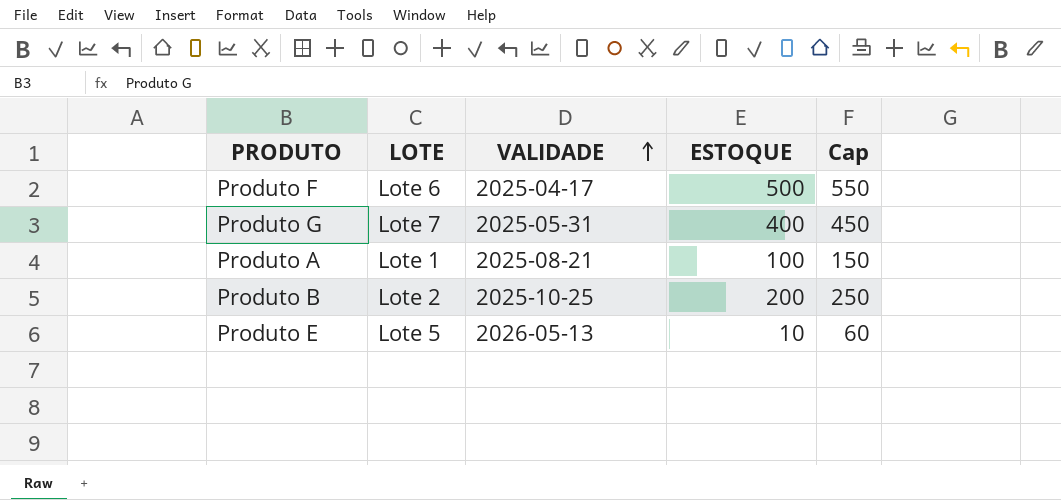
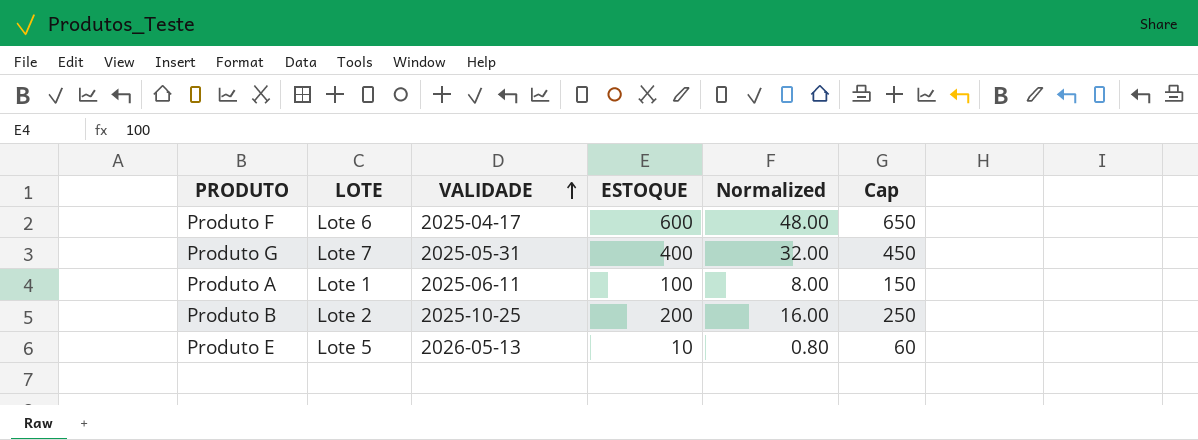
column Normalized | formula: none -> [ESTOQUE] * 0.08
Produto F | ESTOQUE: 500 -> 600
Produto F | Cap: 550 -> 650
Produto A | VALIDADE: 2025-08-21 -> 2025-06-11

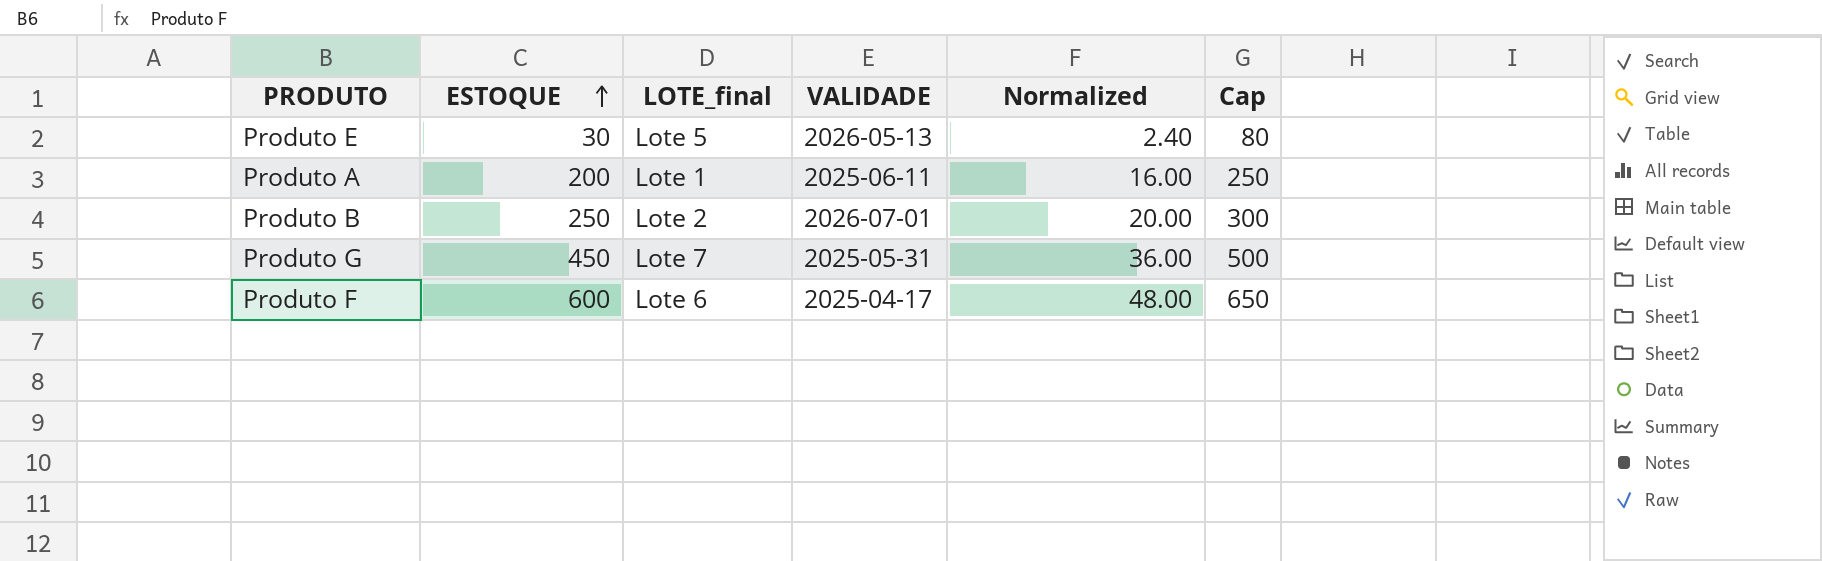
row order: VALIDADE ascending -> ESTOQUE ascending
column ESTOQUE | position: 4 -> 2
column name: LOTE -> LOTE_final
Produto E | ESTOQUE: 10 -> 30
Produto E | Normalized: 0.80 -> 2.40
Produto E | Cap: 60 -> 80
Produto A | ESTOQUE: 100 -> 200
Produto A | Normalized: 8.00 -> 16.00
Produto A | Cap: 150 -> 250
Produto B | ESTOQUE: 200 -> 250
Produto B | VALIDADE: 2025-10-25 -> 2026-07-01
Produto B | Normalized: 16.00 -> 20.00
Produto B | Cap: 250 -> 300
Produto G | ESTOQUE: 400 -> 450
Produto G | Normalized: 32.00 -> 36.00
Produto G | Cap: 450 -> 500

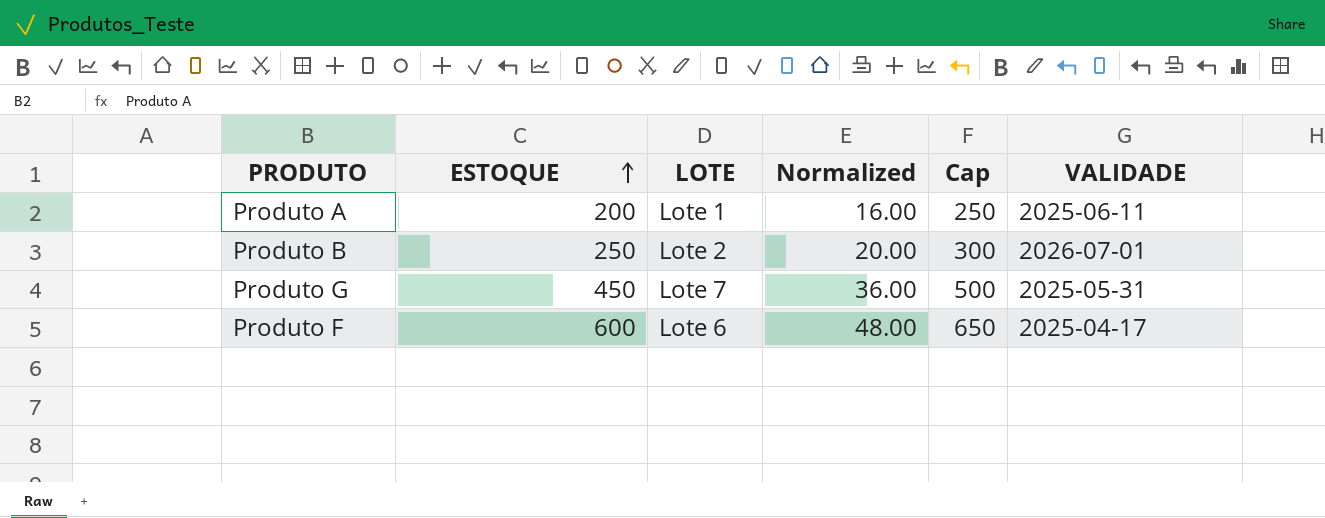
column name: LOTE_final -> LOTE
column VALIDADE | position: 4 -> 6
row Produto E: 30 | Lote 5 | 2026-05-13 | 2.40 | 80 -> none

